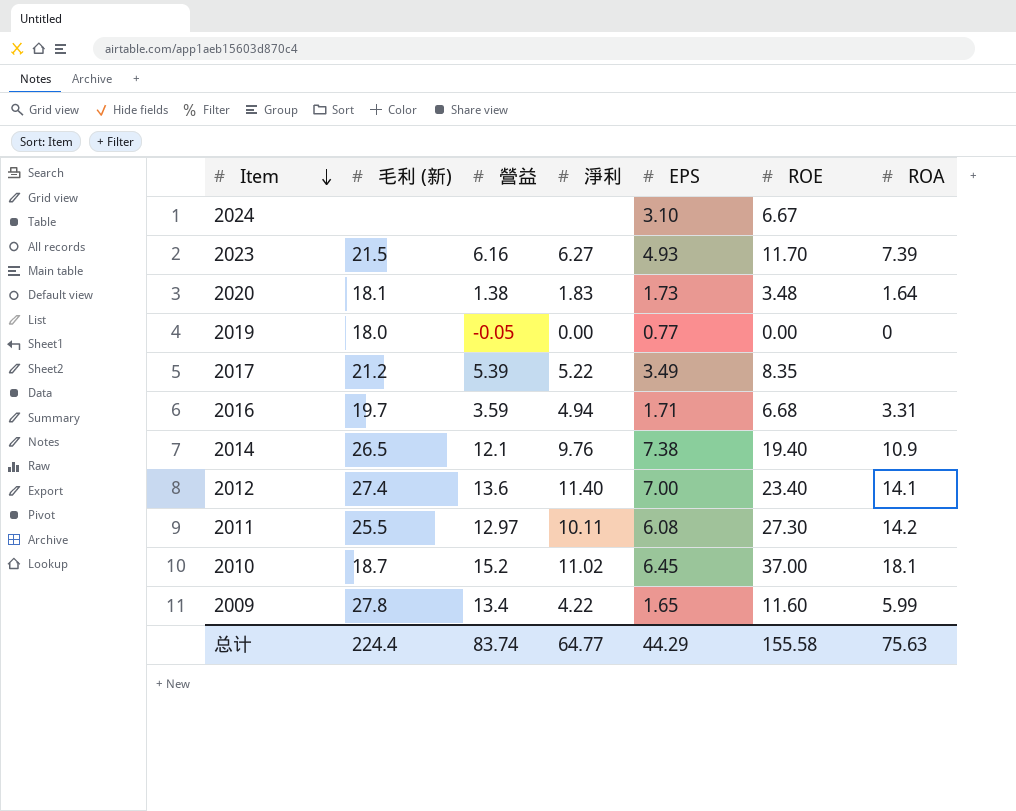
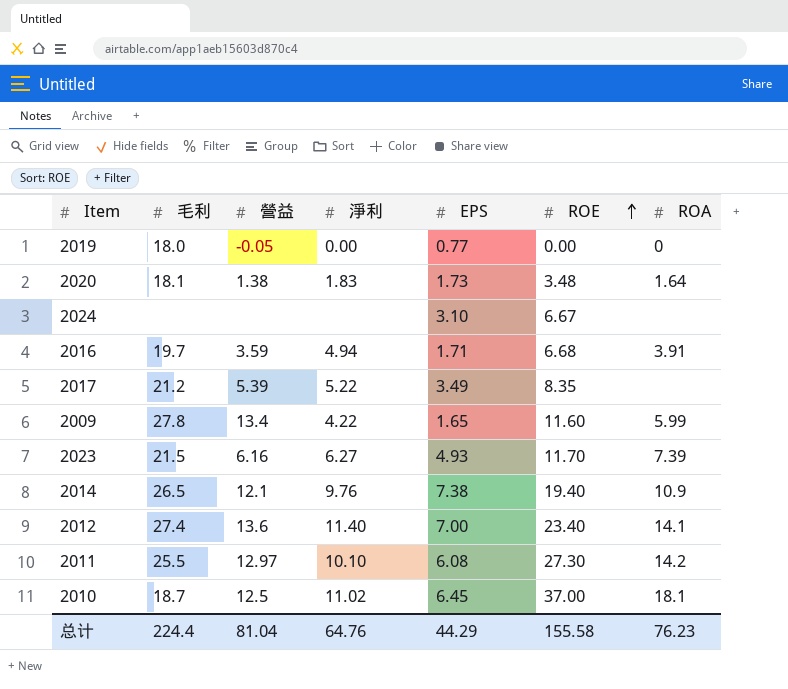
row order: Item descending -> ROE ascending
column name: 毛利 (新) -> 毛利
2016 | ROA: 3.31 -> 3.91
2011 | 淨利: 10.11 -> 10.10
2010 | 營益: 15.2 -> 12.5
总计 | 營益: 83.74 -> 81.04
总计 | 淨利: 64.77 -> 64.76
总计 | ROA: 75.63 -> 76.23

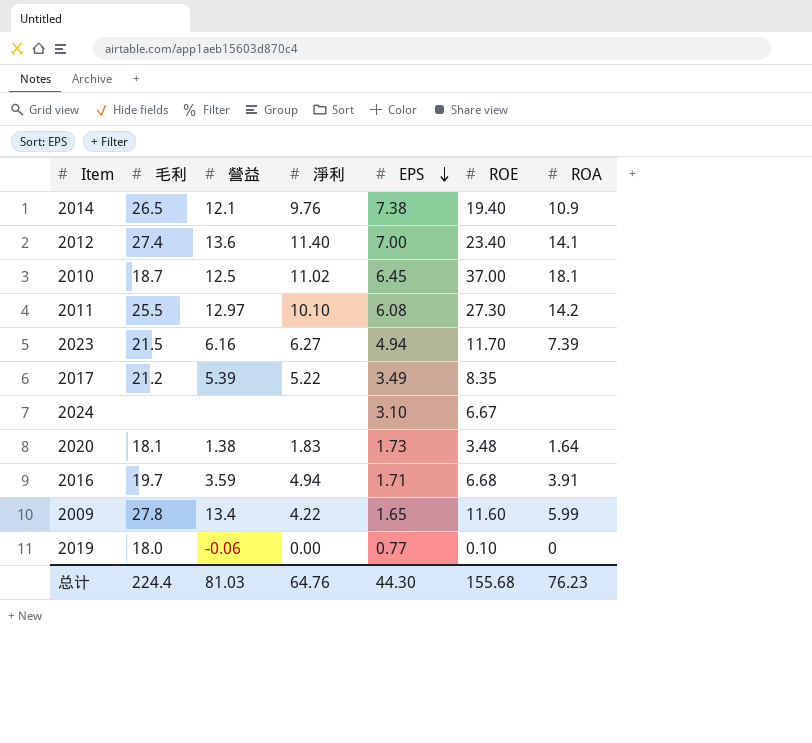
row order: ROE ascending -> EPS descending
2023 | EPS: 4.93 -> 4.94
2019 | 營益: -0.05 -> -0.06
2019 | ROE: 0.00 -> 0.10
总计 | 營益: 81.04 -> 81.03
总计 | EPS: 44.29 -> 44.30
总计 | ROE: 155.58 -> 155.68

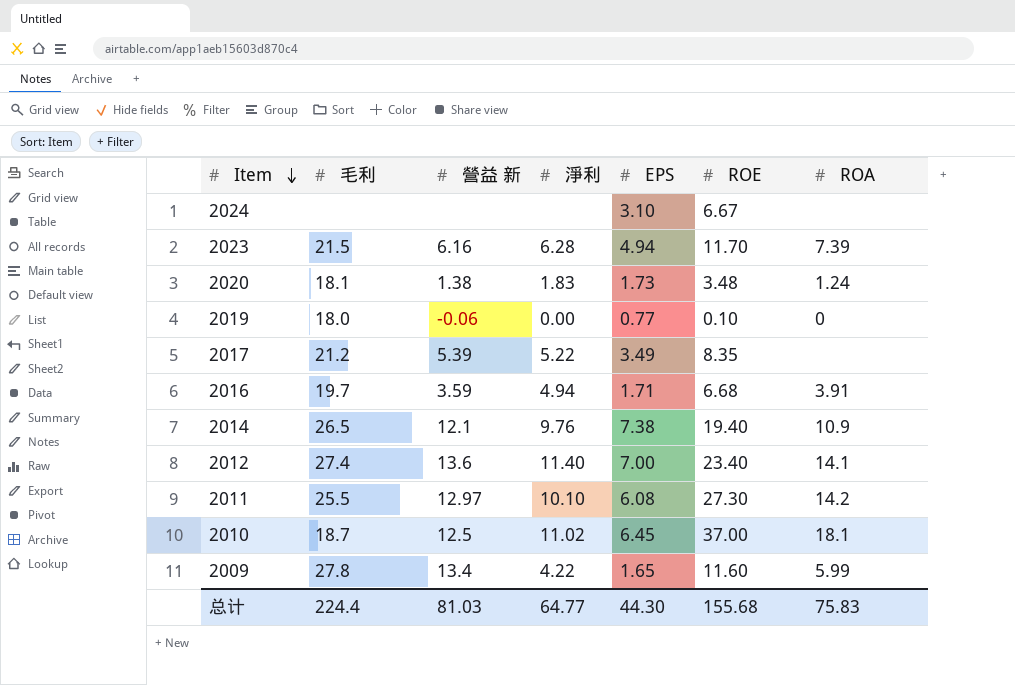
row order: EPS descending -> Item descending
column name: 營益 -> 營益 新
2023 | 淨利: 6.27 -> 6.28
2020 | ROA: 1.64 -> 1.24
总计 | 淨利: 64.76 -> 64.77
总计 | ROA: 76.23 -> 75.83

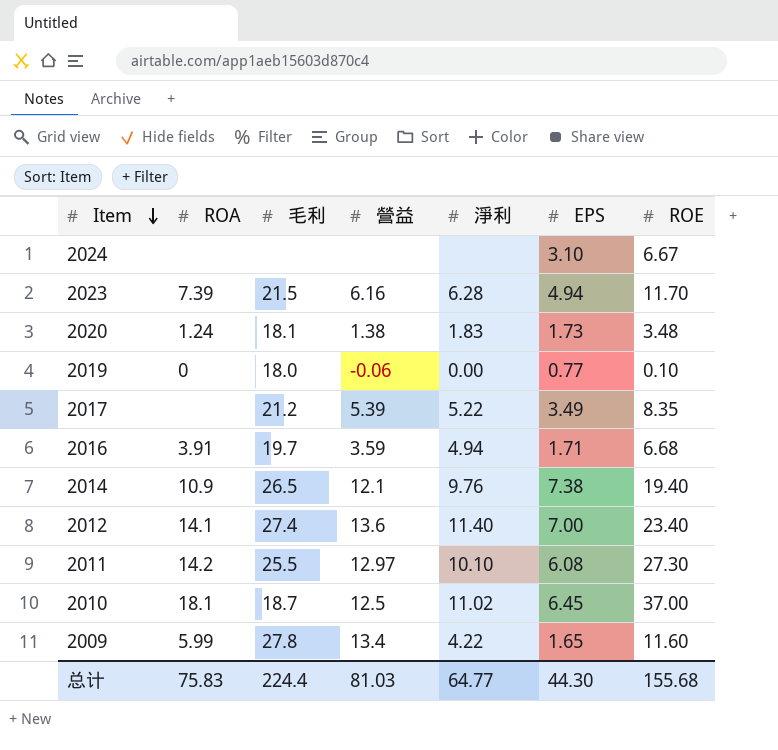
column ROA | position: 7 -> 2
column name: 營益 新 -> 營益

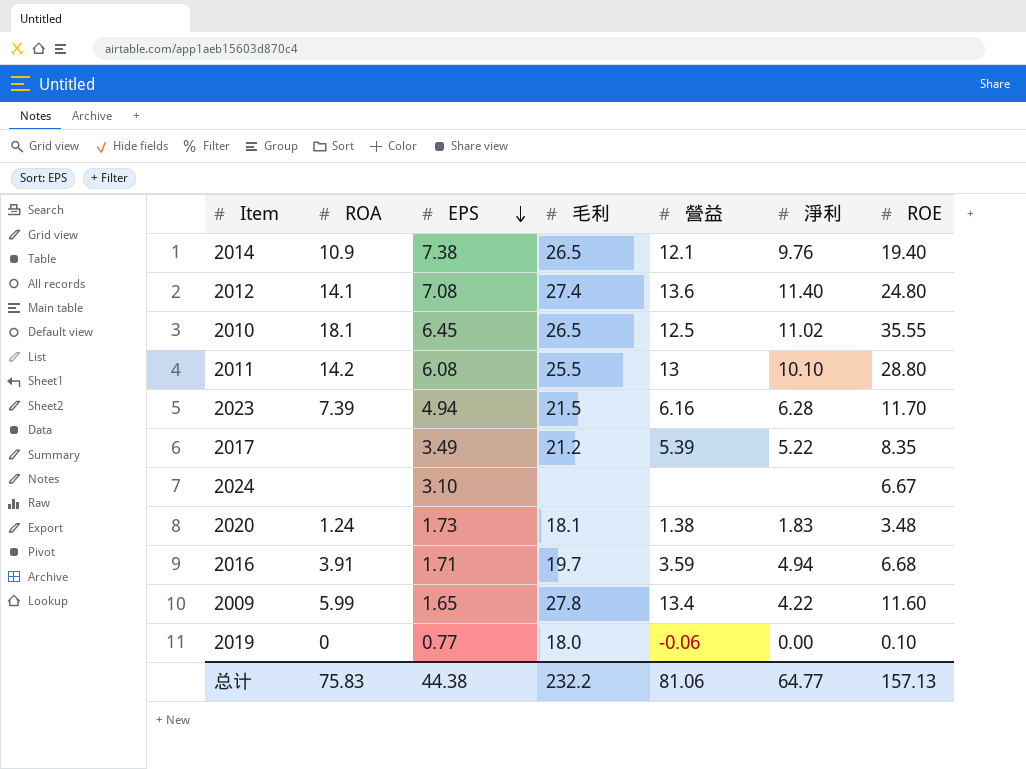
row order: Item descending -> EPS descending
column EPS | position: 6 -> 3
2012 | EPS: 7.00 -> 7.08
2012 | ROE: 23.40 -> 24.80
2010 | 毛利: 18.7 -> 26.5
2010 | ROE: 37.00 -> 35.55
2011 | 營益: 12.97 -> 13
2011 | ROE: 27.30 -> 28.80
总计 | EPS: 44.30 -> 44.38
总计 | 毛利: 224.4 -> 232.2
总计 | 營益: 81.03 -> 81.06
总计 | ROE: 155.68 -> 157.13

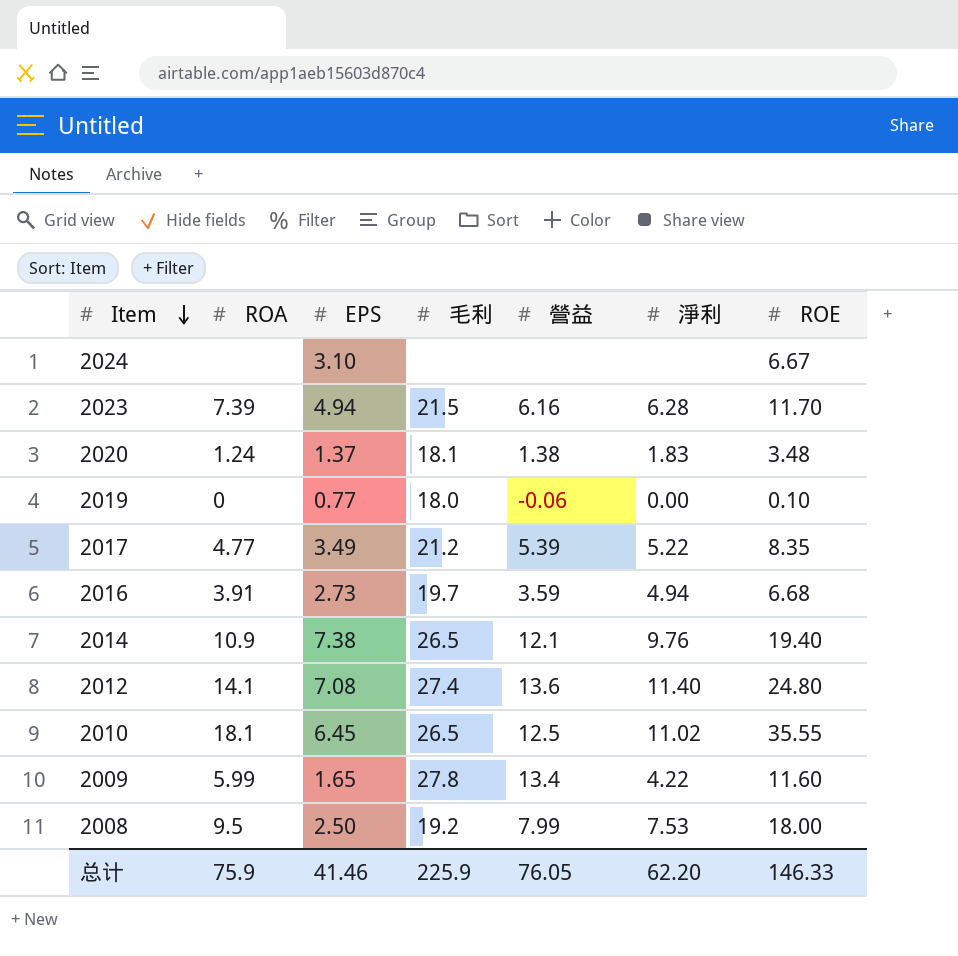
row order: EPS descending -> Item descending
row 2011: 14.2 | 6.08 | 25.5 | 13 | 10.10 | 28.80 -> none
2020 | EPS: 1.73 -> 1.37
2017 | ROA: none -> 4.77
2016 | EPS: 1.71 -> 2.73
row 2008: none -> 9.5 | 2.50 | 19.2 | 7.99 | 7.53 | 18.00
总计 | ROA: 75.83 -> 75.9
总计 | EPS: 44.38 -> 41.46
总计 | 毛利: 232.2 -> 225.9
总计 | 營益: 81.06 -> 76.05
总计 | 淨利: 64.77 -> 62.20
总计 | ROE: 157.13 -> 146.33

